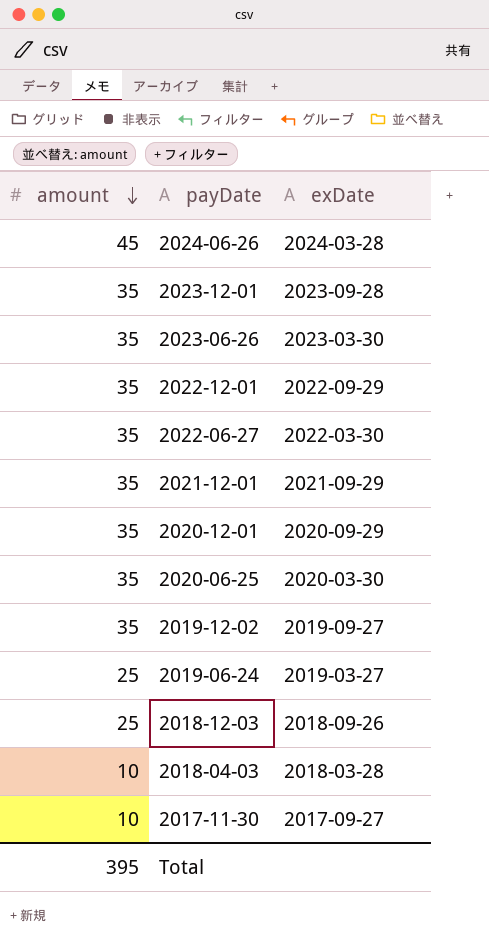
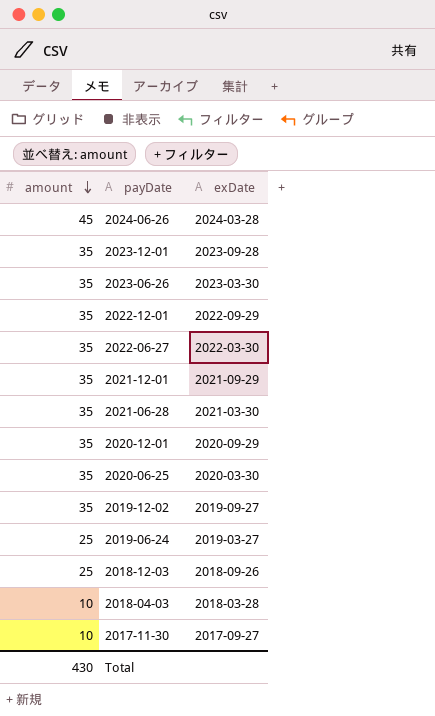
row 2021-06-28: none -> 35 | 2021-03-30
Total | amount: 395 -> 430

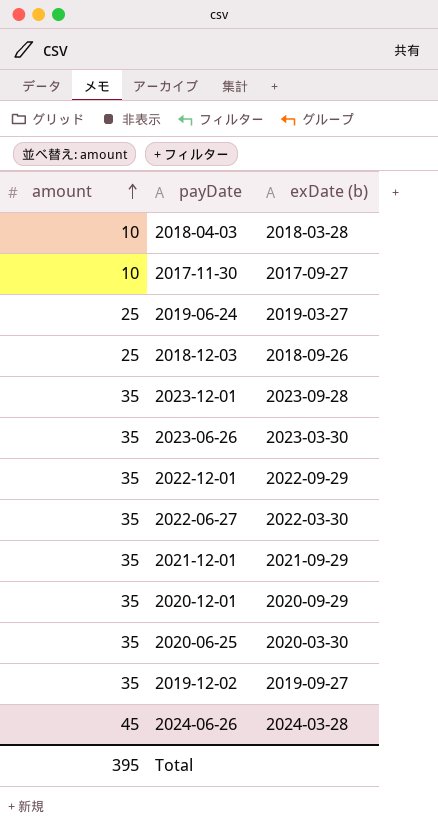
row order: amount descending -> amount ascending
column name: exDate -> exDate (b)
row 2021-06-28: 35 | 2021-03-30 -> none
Total | amount: 430 -> 395

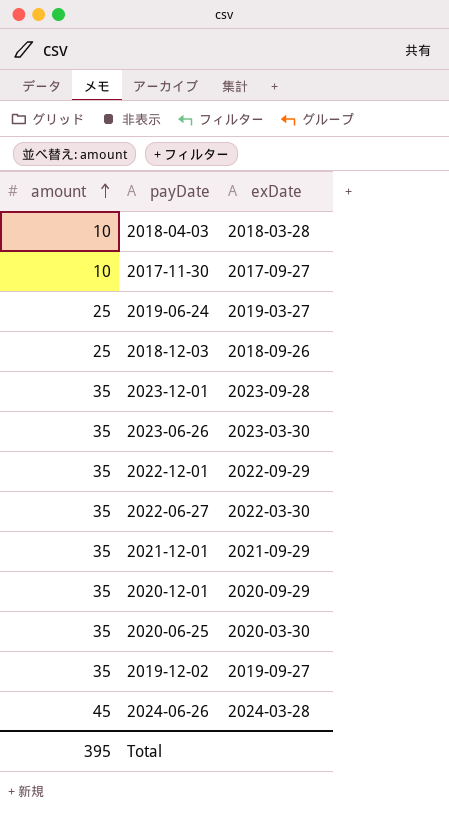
column name: exDate (b) -> exDate

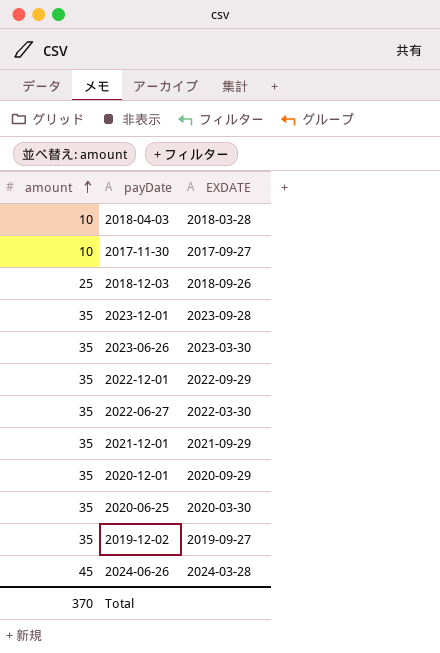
column name: exDate -> EXDATE
row 2019-06-24: 25 | 2019-03-27 -> none
Total | amount: 395 -> 370

